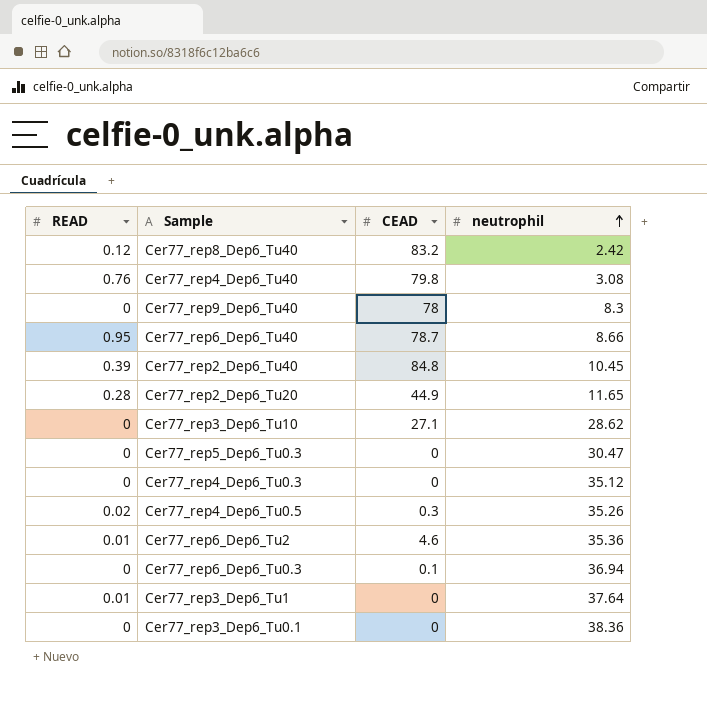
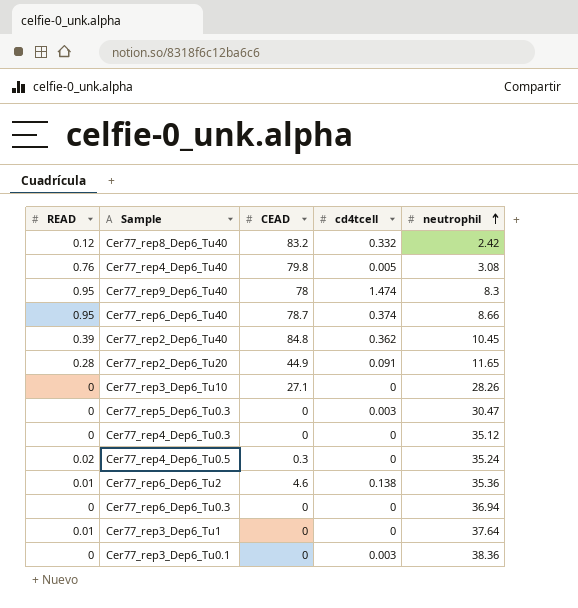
column cd4tcell | position: none -> 4
Cer77_rep9_Dep6_Tu40 | READ: 0 -> 0.95
Cer77_rep3_Dep6_Tu10 | neutrophil: 28.62 -> 28.26
Cer77_rep4_Dep6_Tu0.5 | neutrophil: 35.26 -> 35.24
Cer77_rep6_Dep6_Tu0.3 | CEAD: 0.1 -> 0

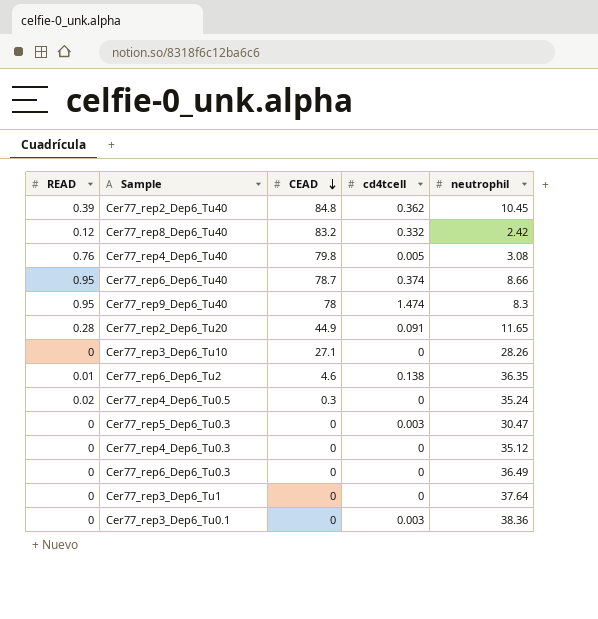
row order: neutrophil ascending -> CEAD descending
Cer77_rep6_Dep6_Tu2 | neutrophil: 35.36 -> 36.35
Cer77_rep6_Dep6_Tu0.3 | neutrophil: 36.94 -> 36.49
Cer77_rep3_Dep6_Tu1 | READ: 0.01 -> 0

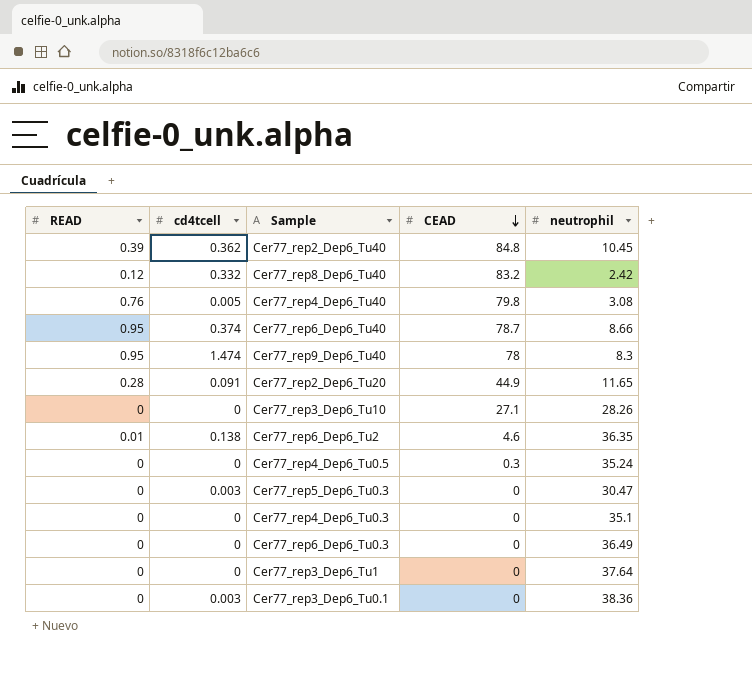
column cd4tcell | position: 4 -> 2
Cer77_rep4_Dep6_Tu0.5 | READ: 0.02 -> 0
Cer77_rep4_Dep6_Tu0.3 | neutrophil: 35.12 -> 35.1

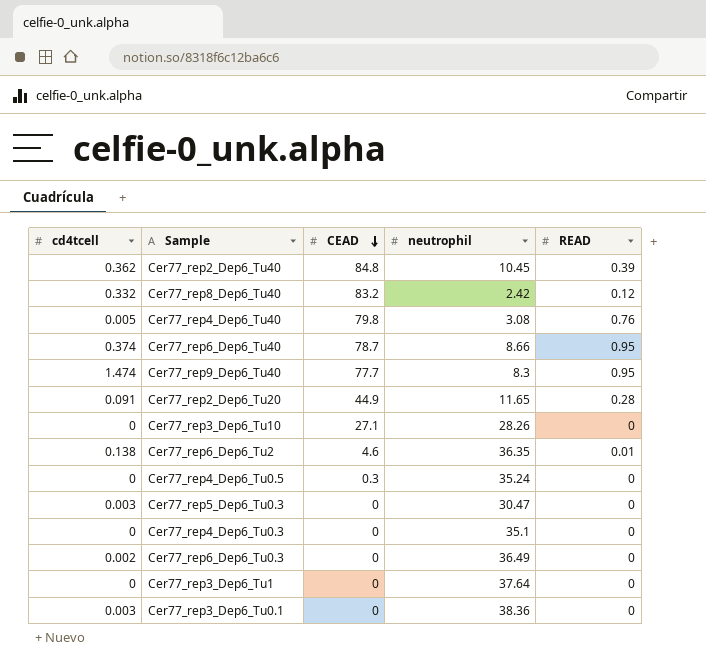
column READ | position: 1 -> 5
Cer77_rep9_Dep6_Tu40 | CEAD: 78 -> 77.7
Cer77_rep6_Dep6_Tu0.3 | cd4tcell: 0 -> 0.002

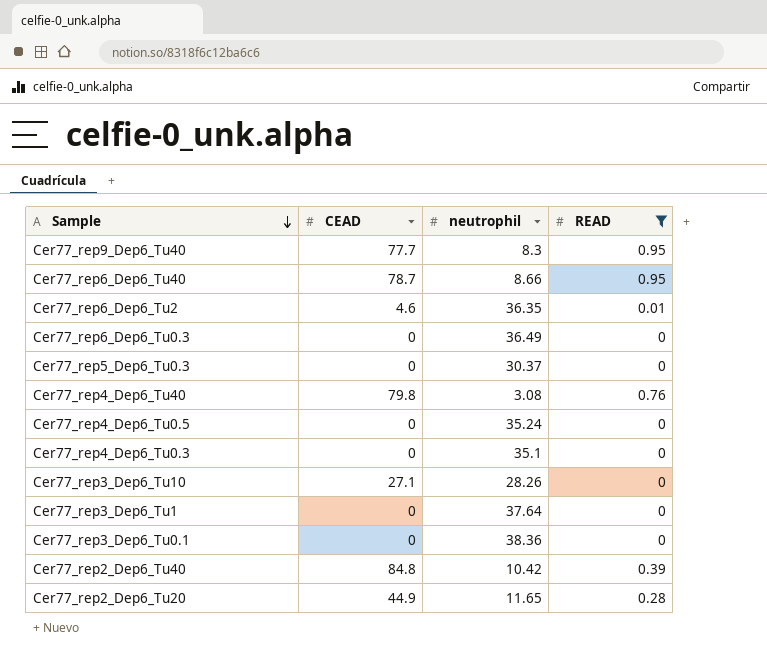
filter: none -> READ != 0.12
row order: CEAD descending -> Sample descending
column cd4tcell | position: 1 -> none
Cer77_rep5_Dep6_Tu0.3 | neutrophil: 30.47 -> 30.37
Cer77_rep4_Dep6_Tu0.5 | CEAD: 0.3 -> 0
Cer77_rep2_Dep6_Tu40 | neutrophil: 10.45 -> 10.42

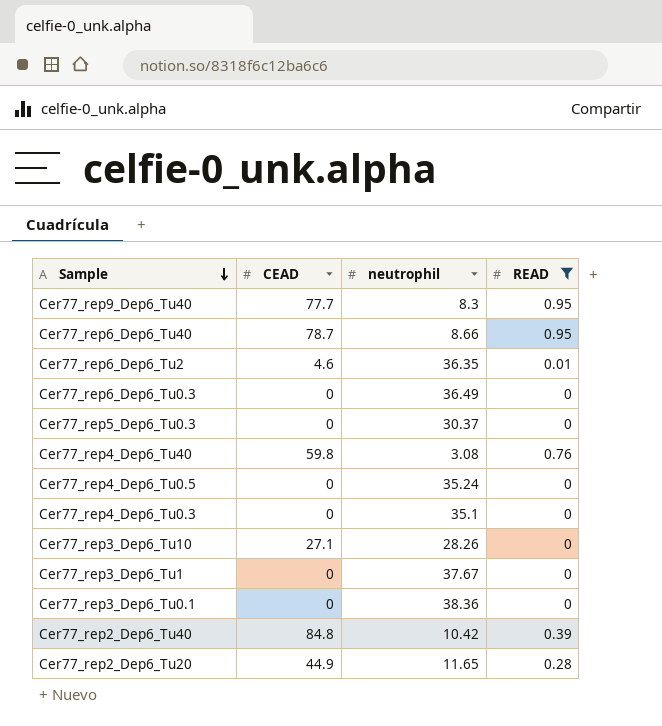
Cer77_rep4_Dep6_Tu40 | CEAD: 79.8 -> 59.8
Cer77_rep3_Dep6_Tu1 | neutrophil: 37.64 -> 37.67

